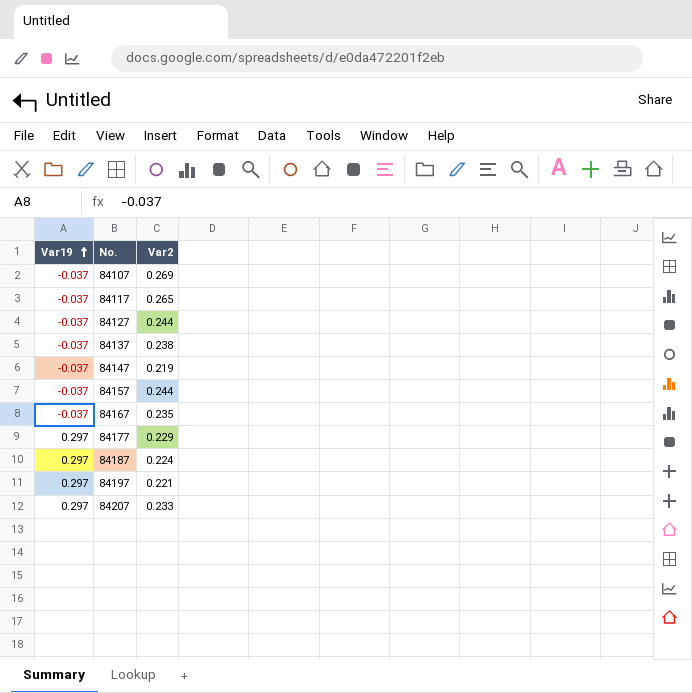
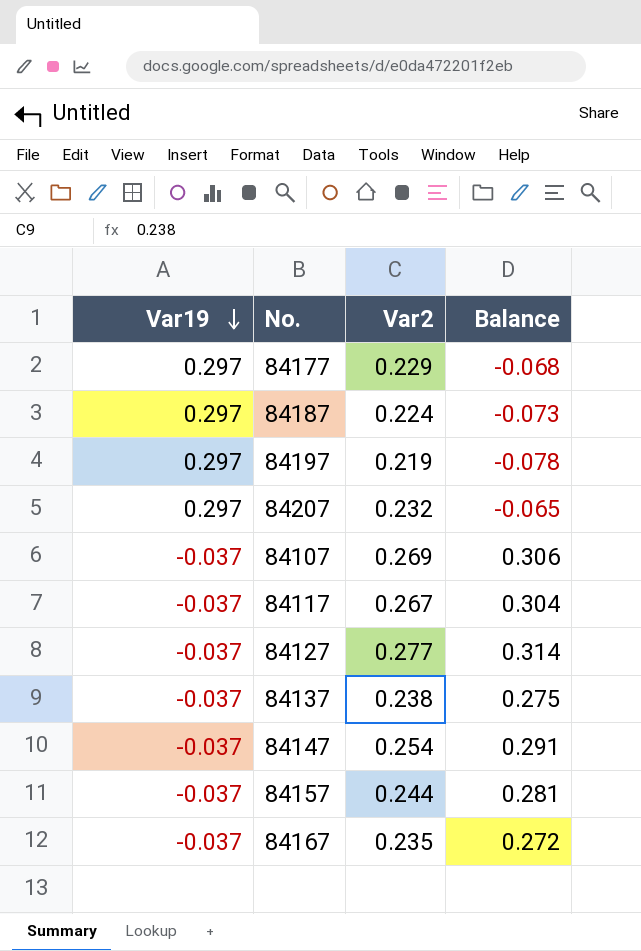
row order: Var19 ascending -> Var19 descending
column Balance | formula: none -> [Var2] - [Var19]
84197 | Var2: 0.221 -> 0.219
84207 | Var2: 0.233 -> 0.232
84117 | Var2: 0.265 -> 0.267
84127 | Var2: 0.244 -> 0.277
84147 | Var2: 0.219 -> 0.254

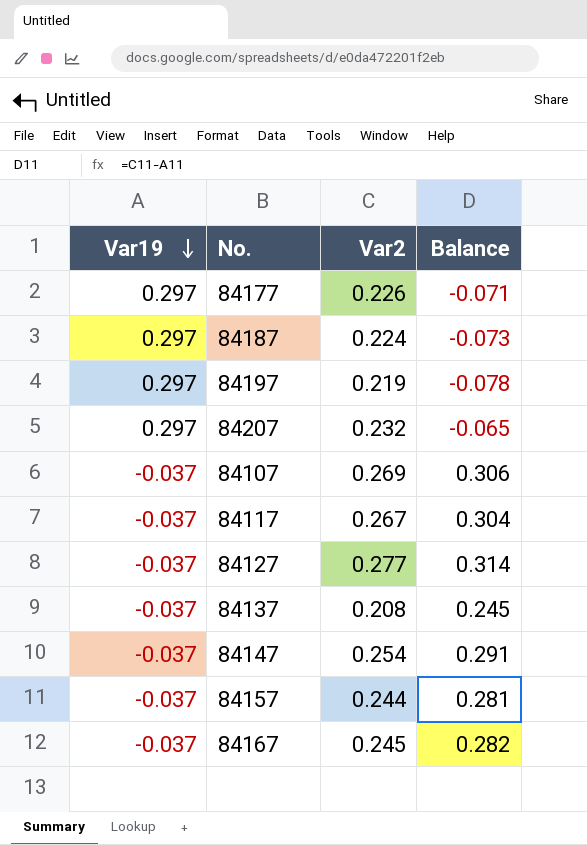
84177 | Var2: 0.229 -> 0.226
84177 | Balance: -0.068 -> -0.071
84137 | Var2: 0.238 -> 0.208
84137 | Balance: 0.275 -> 0.245
84167 | Var2: 0.235 -> 0.245
84167 | Balance: 0.272 -> 0.282

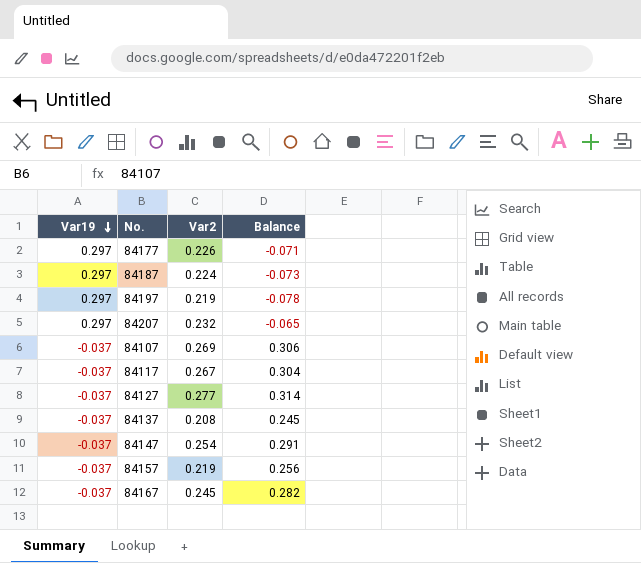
84157 | Var2: 0.244 -> 0.219
84157 | Balance: 0.281 -> 0.256

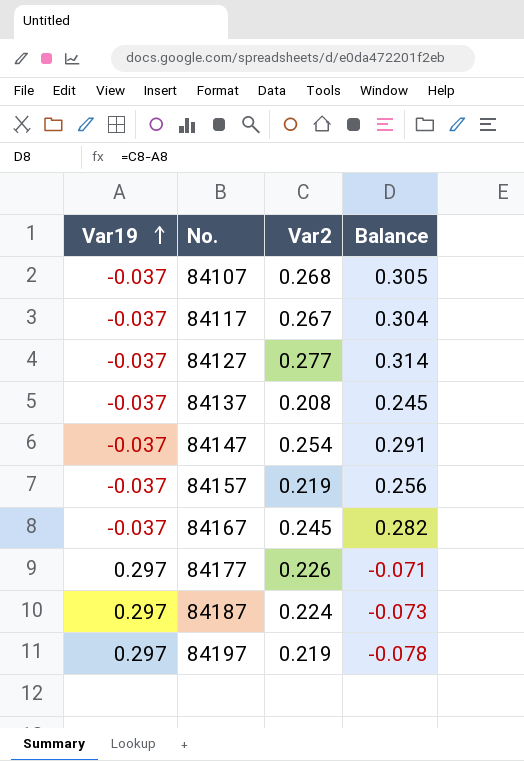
row order: Var19 descending -> Var19 ascending
row 84207: 0.297 | 0.232 | -0.065 -> none
84107 | Var2: 0.269 -> 0.268
84107 | Balance: 0.306 -> 0.305

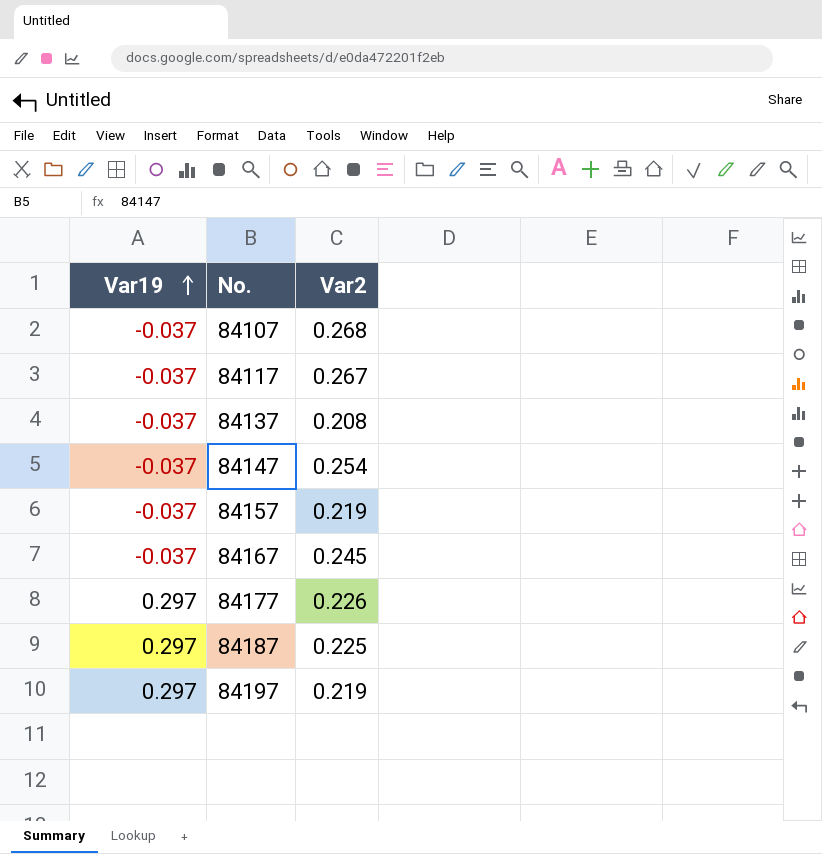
column Balance | formula: [Var2] - [Var19] -> none
row 84127: -0.037 | 0.277 | 0.314 -> none
84187 | Var2: 0.224 -> 0.225

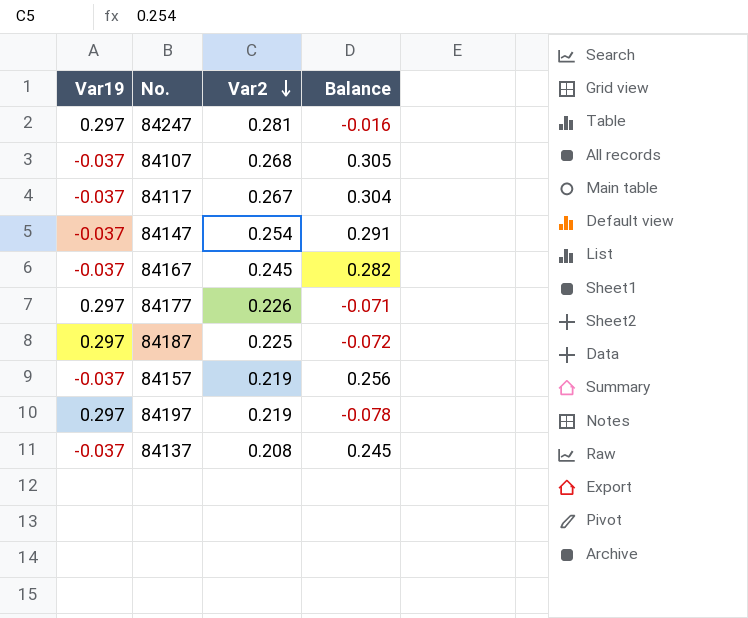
row order: Var19 ascending -> Var2 descending
column Balance | formula: none -> [Var2] - [Var19]
row 84247: none -> 0.297 | 0.281 | -0.016

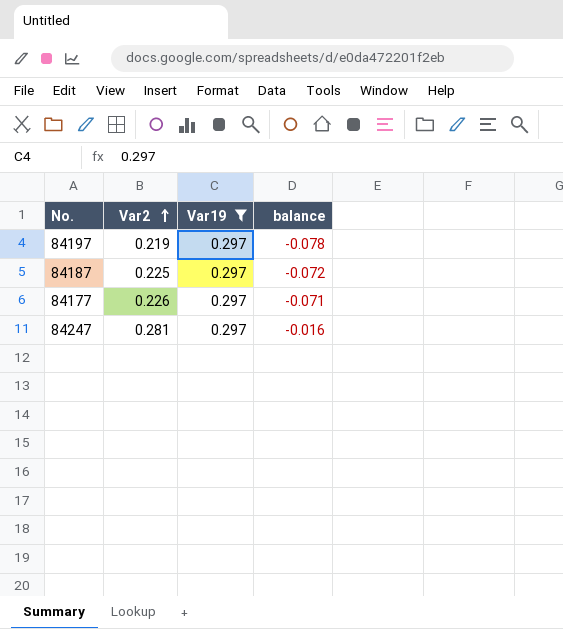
filter: none -> Var19 = 0.297
row order: Var2 descending -> Var2 ascending
column Var19 | position: 1 -> 3
column name: Balance -> balance

